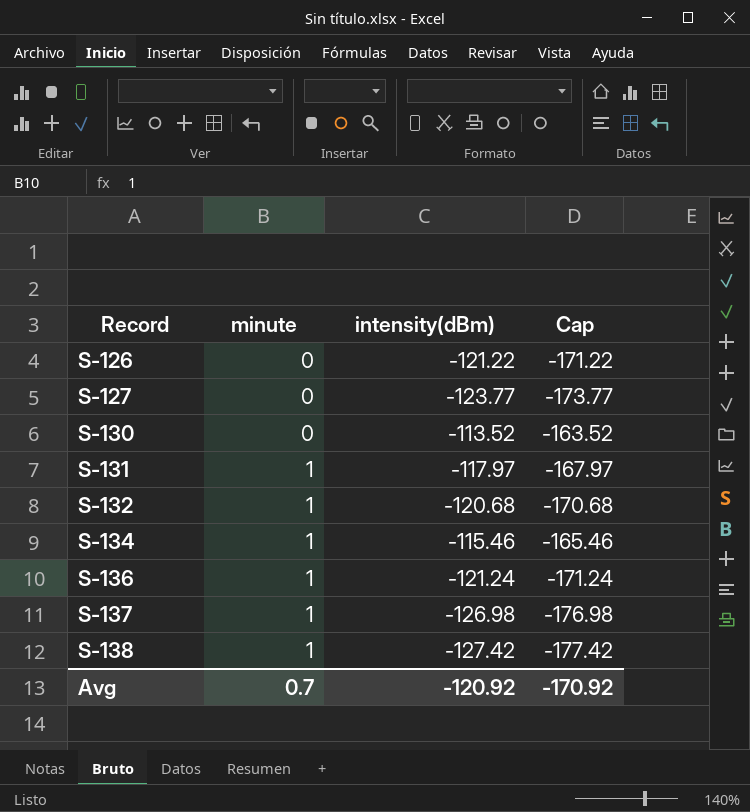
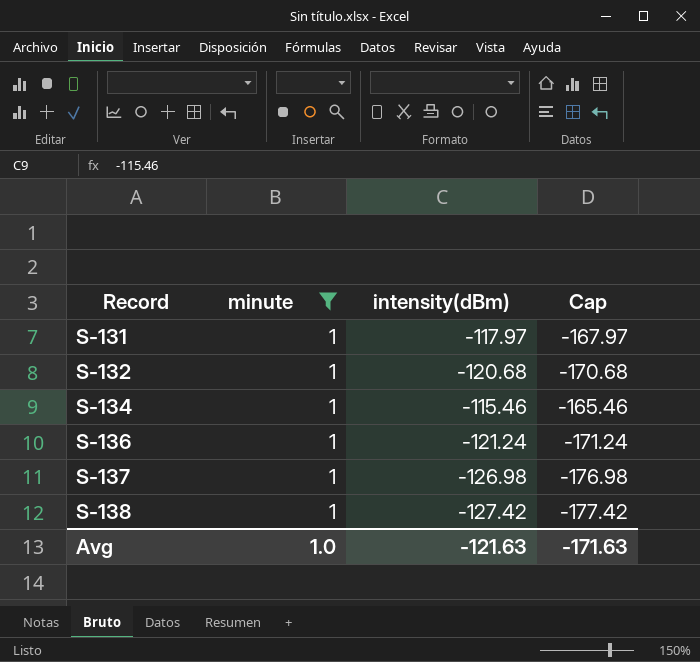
filter: none -> minute = 1
Avg | minute: 0.7 -> 1.0
Avg | intensity(dBm): -120.92 -> -121.63
Avg | Cap: -170.92 -> -171.63

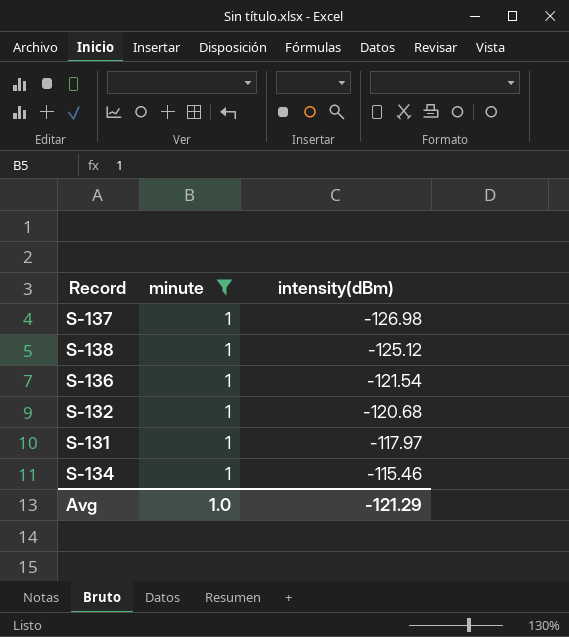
row order: Record ascending -> intensity(dBm) ascending
column Cap | formula: [intensity(dBm)] - 50 -> none
S-138 | intensity(dBm): -127.42 -> -125.12
S-136 | intensity(dBm): -121.24 -> -121.54
Avg | intensity(dBm): -121.63 -> -121.29

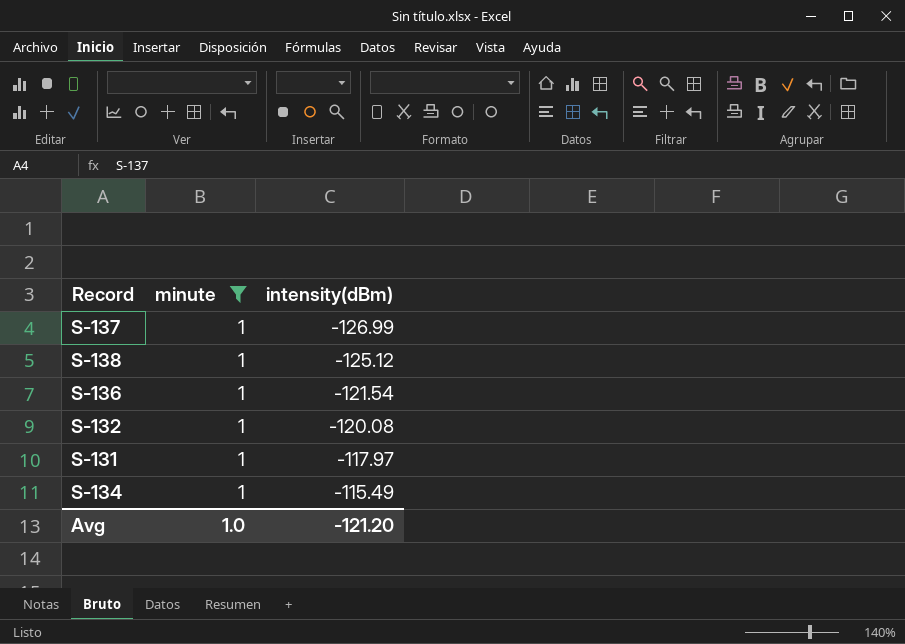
S-137 | intensity(dBm): -126.98 -> -126.99
S-132 | intensity(dBm): -120.68 -> -120.08
S-134 | intensity(dBm): -115.46 -> -115.49
Avg | intensity(dBm): -121.29 -> -121.20

